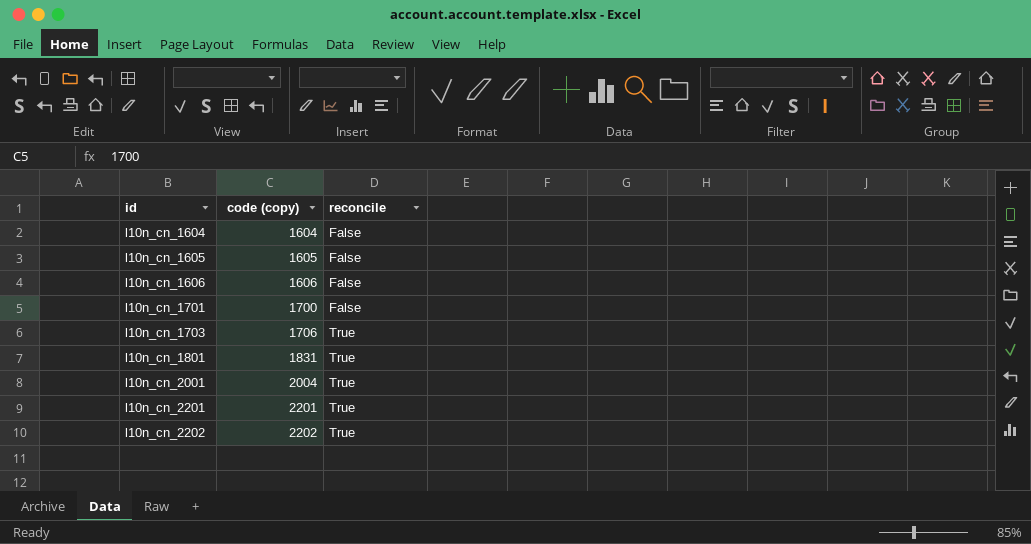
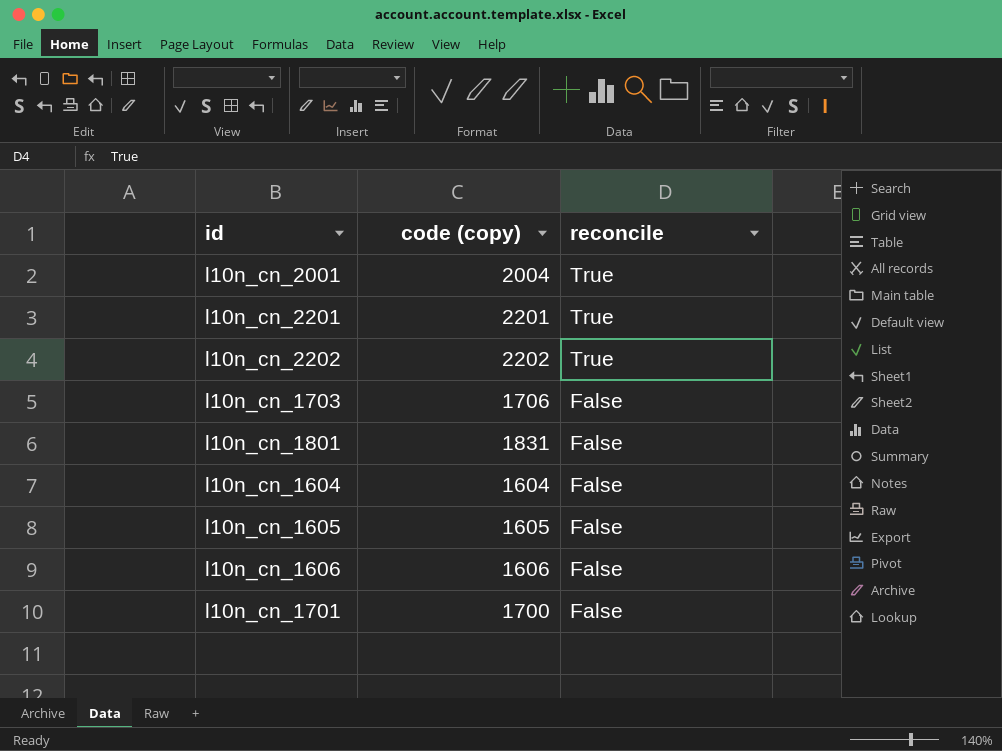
row order: id ascending -> reconcile descending
l10n_cn_1703 | reconcile: True -> False
l10n_cn_1801 | reconcile: True -> False

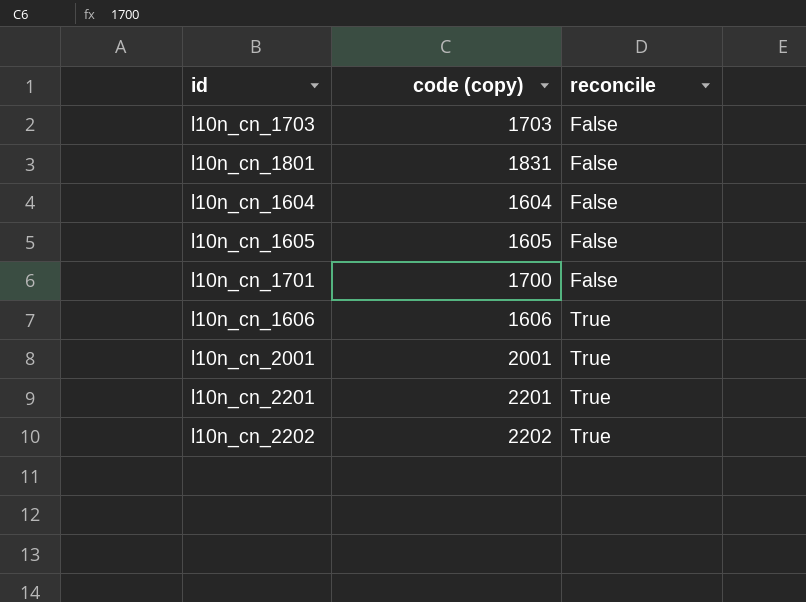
row order: reconcile descending -> reconcile ascending
l10n_cn_1703 | code (copy): 1706 -> 1703
l10n_cn_1606 | reconcile: False -> True
l10n_cn_2001 | code (copy): 2004 -> 2001

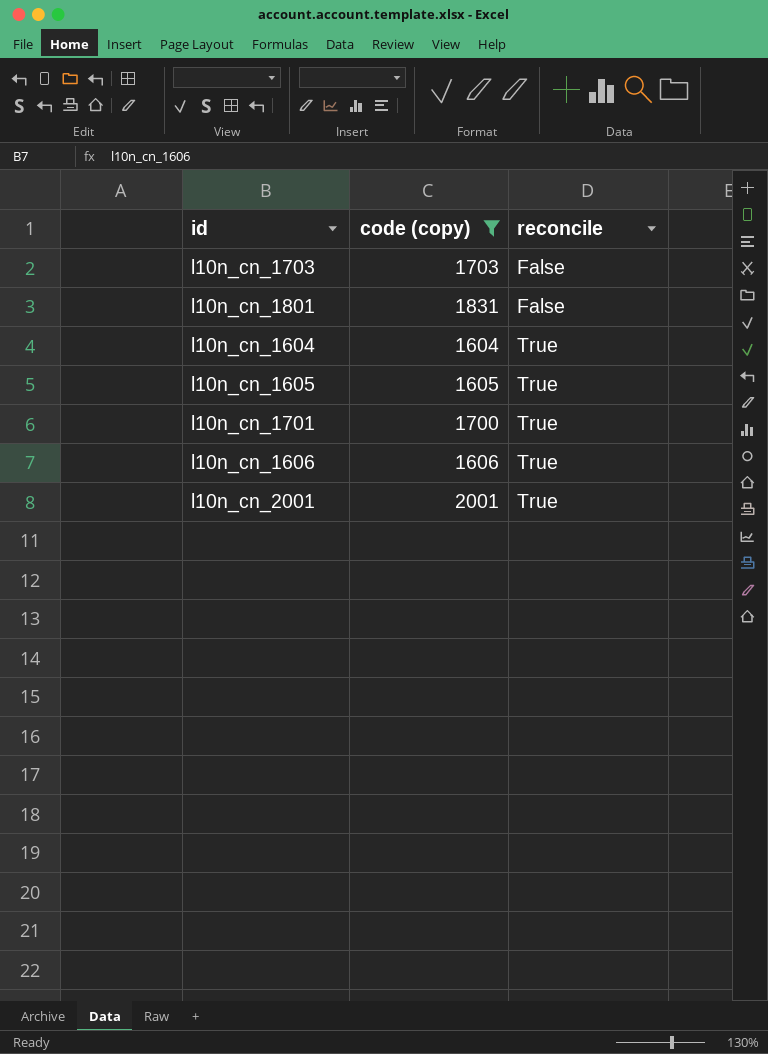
filter: none -> code (copy) <= 2001
l10n_cn_1604 | reconcile: False -> True
l10n_cn_1605 | reconcile: False -> True
l10n_cn_1701 | reconcile: False -> True

